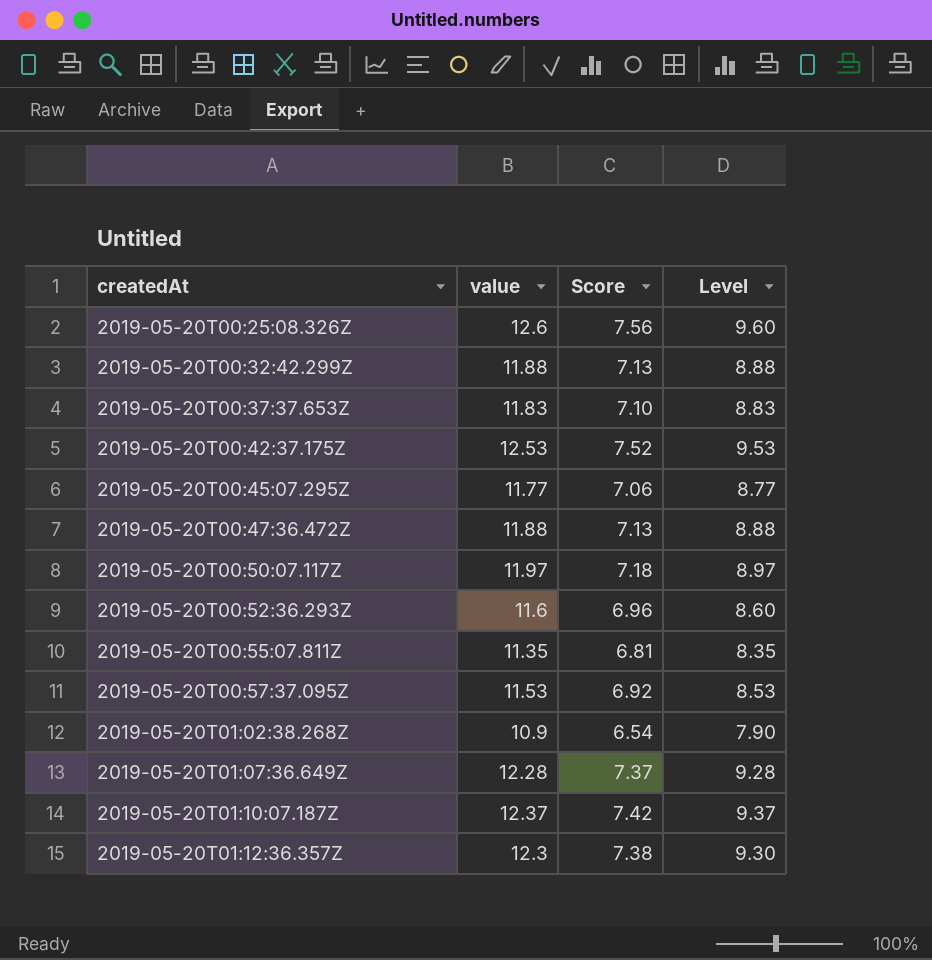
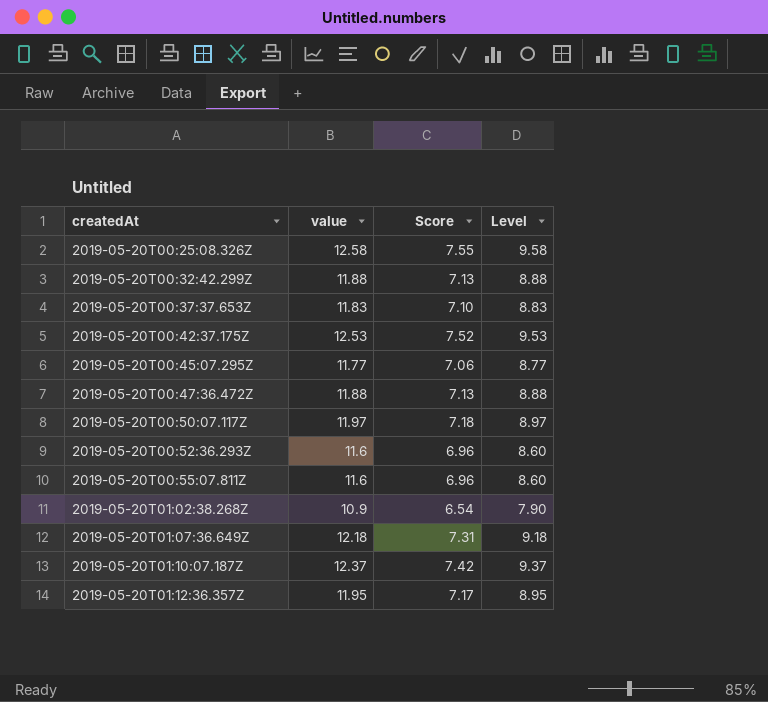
row 2019-05-20T00:57:37.095Z: 11.53 | 6.92 | 8.53 -> none
2019-05-20T00:25:08.326Z | value: 12.6 -> 12.58
2019-05-20T00:25:08.326Z | Score: 7.56 -> 7.55
2019-05-20T00:25:08.326Z | Level: 9.60 -> 9.58
2019-05-20T00:55:07.811Z | value: 11.35 -> 11.6
2019-05-20T00:55:07.811Z | Score: 6.81 -> 6.96
2019-05-20T00:55:07.811Z | Level: 8.35 -> 8.60
2019-05-20T01:07:36.649Z | value: 12.28 -> 12.18
2019-05-20T01:07:36.649Z | Score: 7.37 -> 7.31
2019-05-20T01:07:36.649Z | Level: 9.28 -> 9.18
2019-05-20T01:12:36.357Z | value: 12.3 -> 11.95
2019-05-20T01:12:36.357Z | Score: 7.38 -> 7.17
2019-05-20T01:12:36.357Z | Level: 9.30 -> 8.95

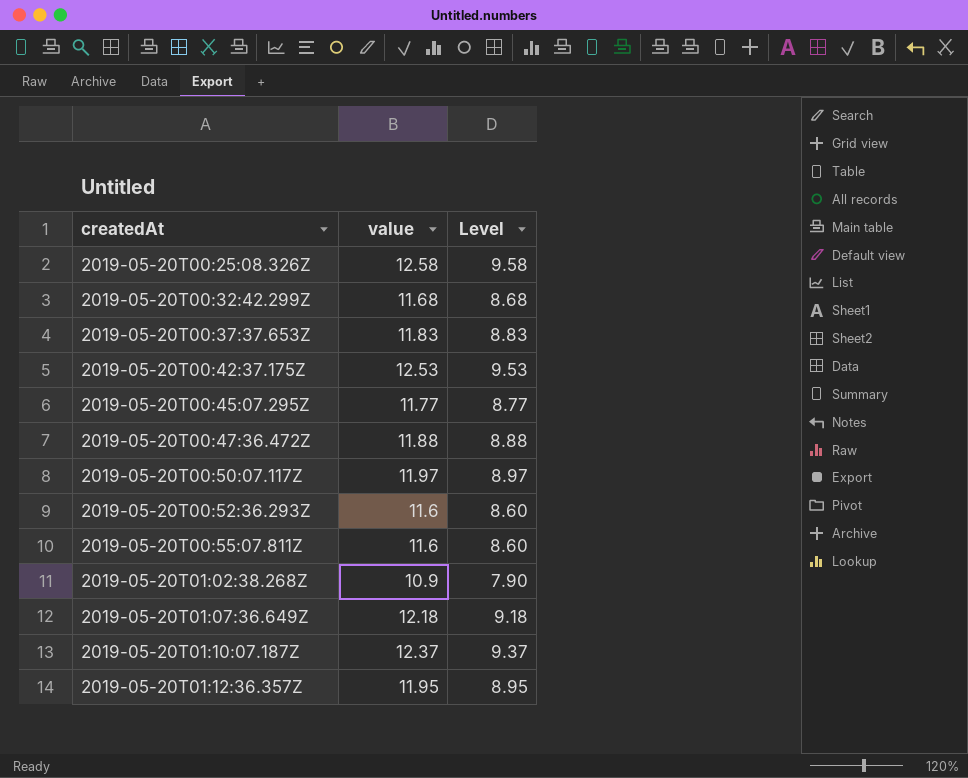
column Score | formula: [value] * 0.6 -> none
2019-05-20T00:32:42.299Z | value: 11.88 -> 11.68
2019-05-20T00:32:42.299Z | Level: 8.88 -> 8.68

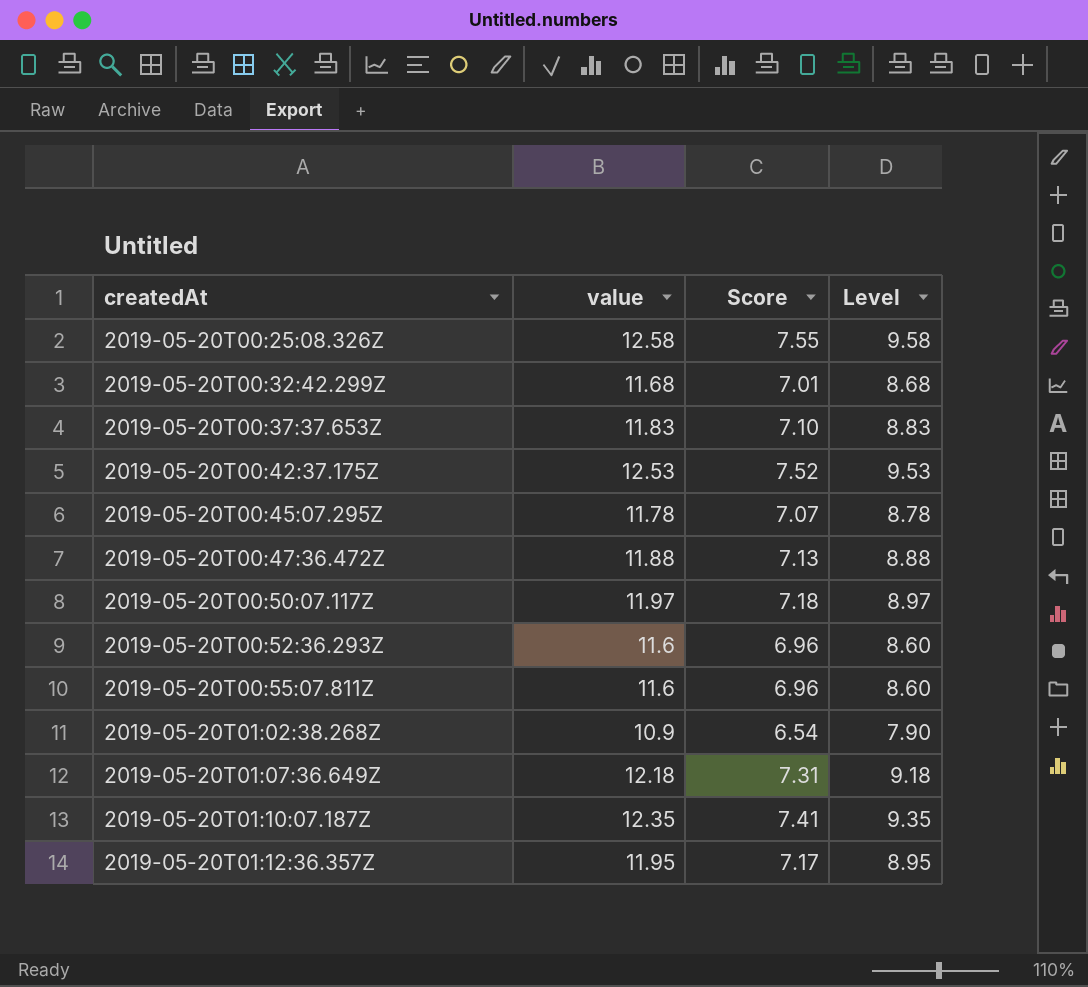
column Score | formula: none -> [value] * 0.6
2019-05-20T00:45:07.295Z | value: 11.77 -> 11.78
2019-05-20T00:45:07.295Z | Level: 8.77 -> 8.78
2019-05-20T01:10:07.187Z | value: 12.37 -> 12.35
2019-05-20T01:10:07.187Z | Level: 9.37 -> 9.35

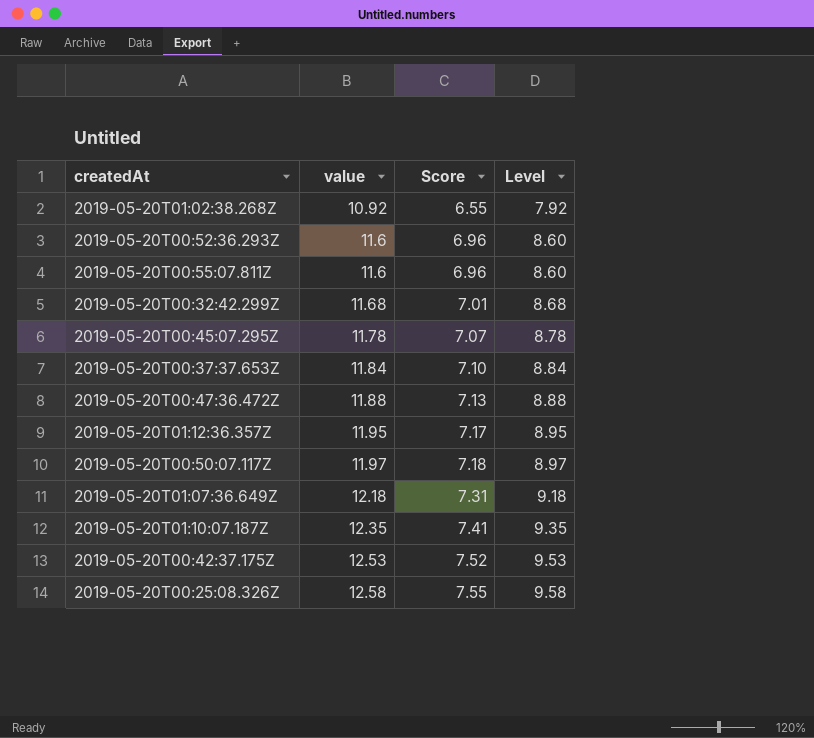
row order: createdAt ascending -> value ascending
2019-05-20T01:02:38.268Z | value: 10.9 -> 10.92
2019-05-20T01:02:38.268Z | Score: 6.54 -> 6.55
2019-05-20T01:02:38.268Z | Level: 7.90 -> 7.92
2019-05-20T00:37:37.653Z | value: 11.83 -> 11.84
2019-05-20T00:37:37.653Z | Level: 8.83 -> 8.84

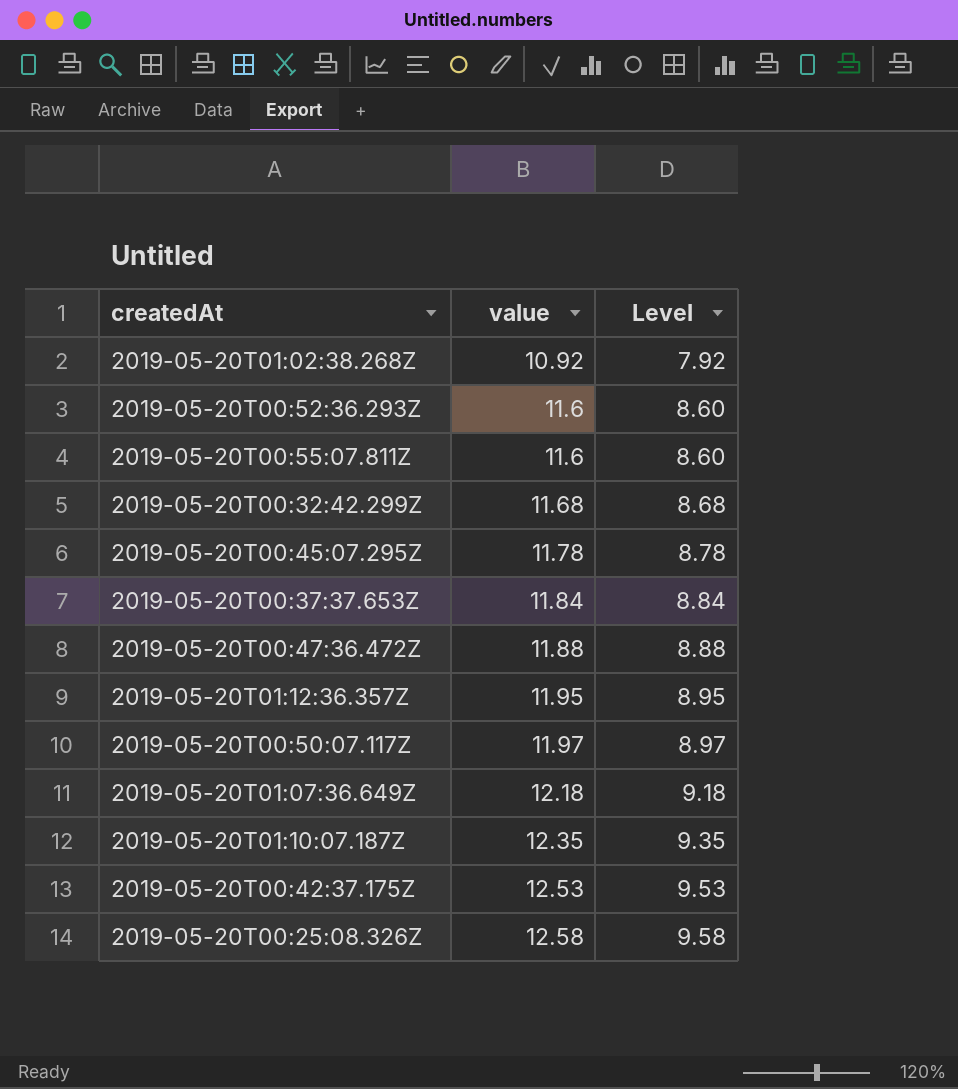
column Score | formula: [value] * 0.6 -> none

